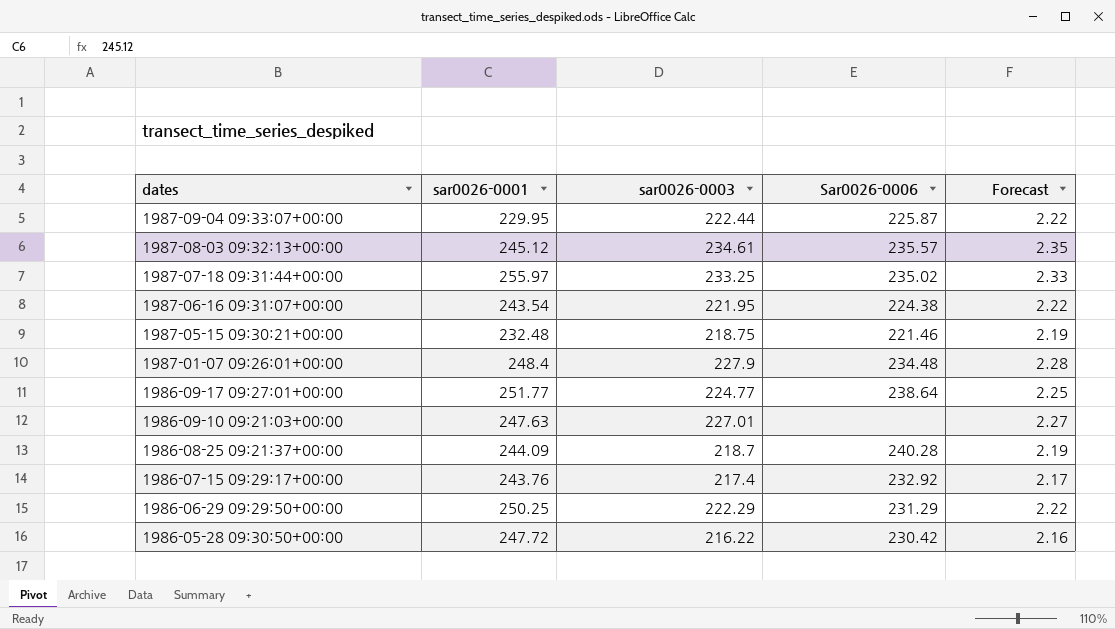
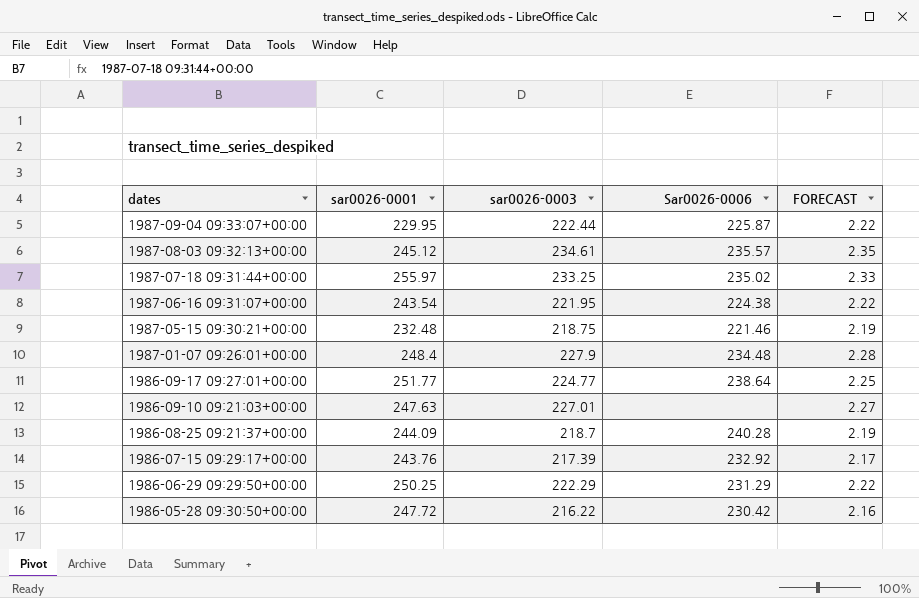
column name: Forecast -> FORECAST
1986-07-15 09:29:17+00:00 | sar0026-0003: 217.4 -> 217.39

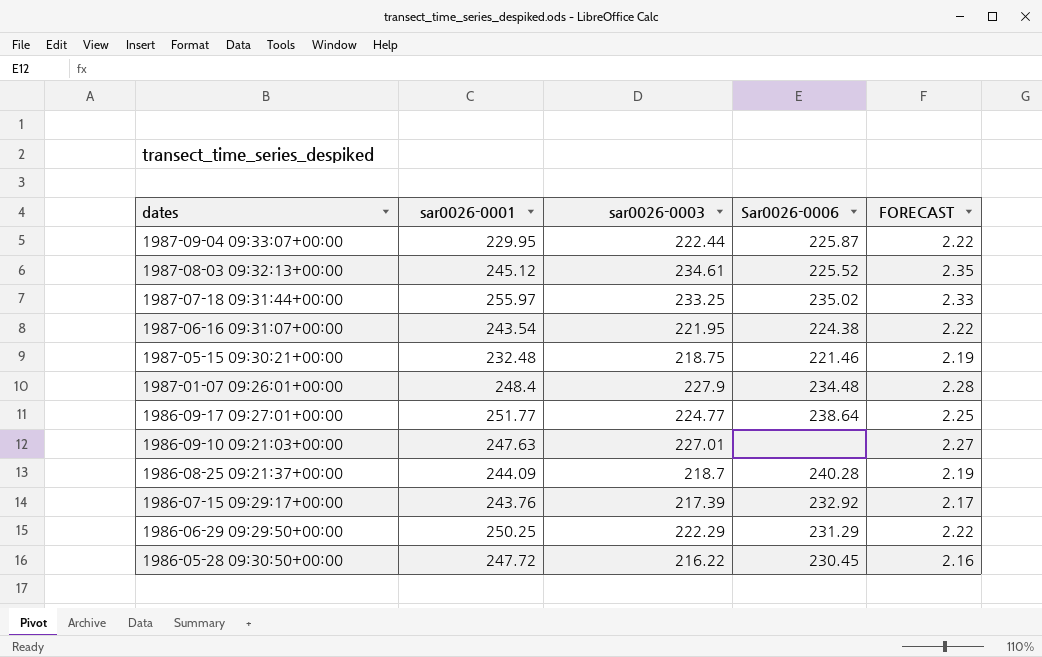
1987-08-03 09:32:13+00:00 | Sar0026-0006: 235.57 -> 225.52
1986-05-28 09:30:50+00:00 | Sar0026-0006: 230.42 -> 230.45

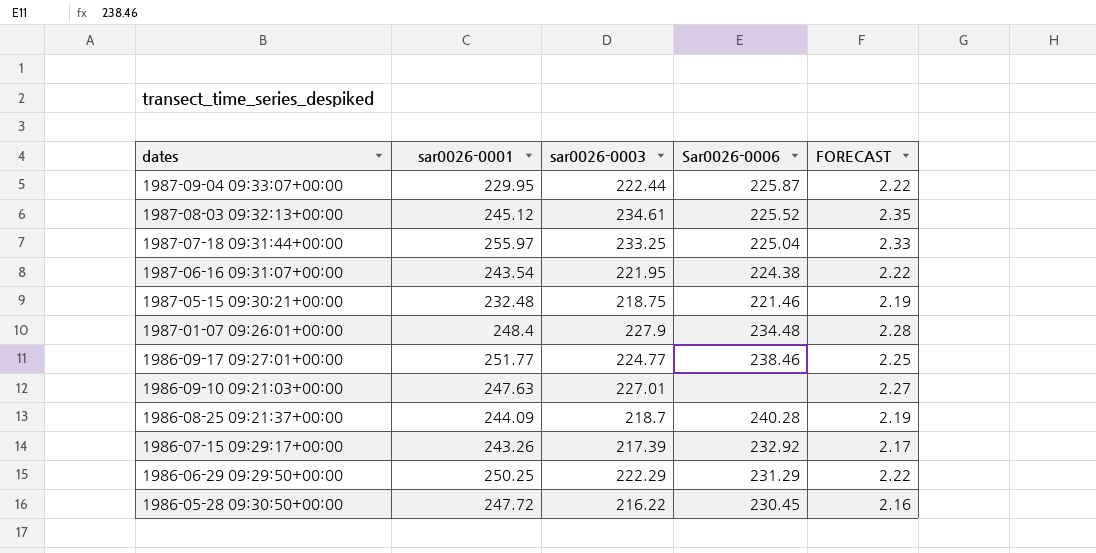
1987-07-18 09:31:44+00:00 | Sar0026-0006: 235.02 -> 225.04
1986-09-17 09:27:01+00:00 | Sar0026-0006: 238.64 -> 238.46
1986-07-15 09:29:17+00:00 | sar0026-0001: 243.76 -> 243.26

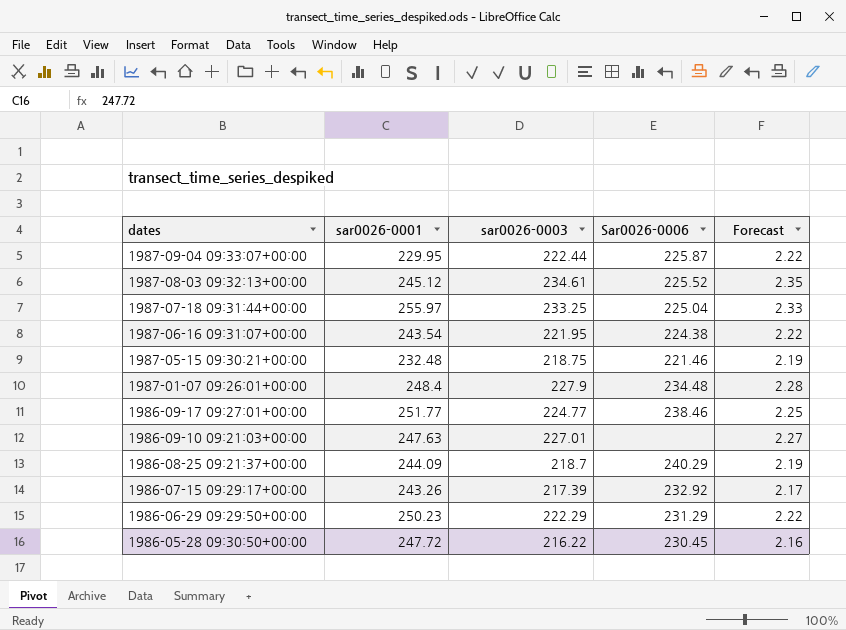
column name: FORECAST -> Forecast
1986-08-25 09:21:37+00:00 | Sar0026-0006: 240.28 -> 240.29
1986-06-29 09:29:50+00:00 | sar0026-0001: 250.25 -> 250.23

